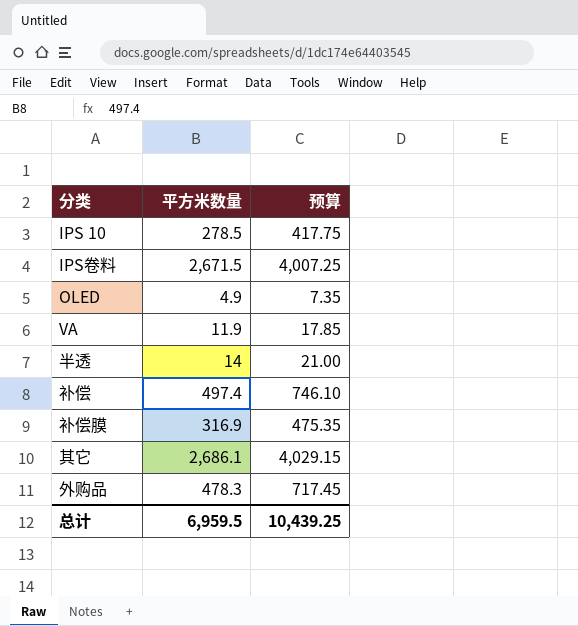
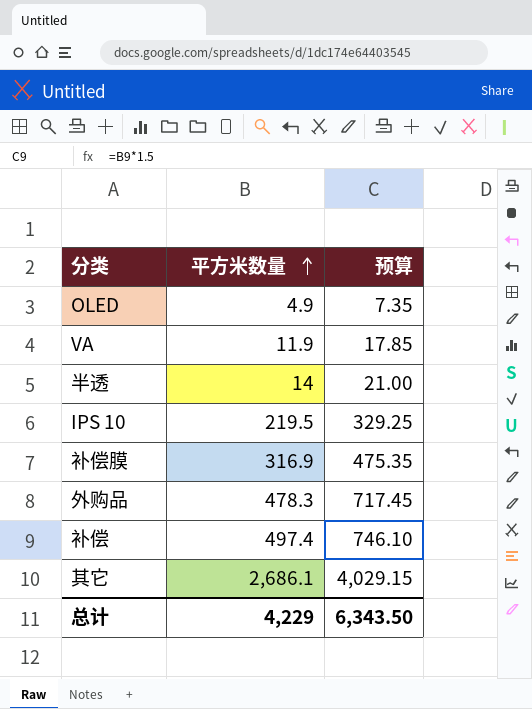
row order: none -> 平方米数量 ascending
row IPS卷料: 2,671.5 | 4,007.25 -> none
IPS 10 | 平方米数量: 278.5 -> 219.5
IPS 10 | 预算: 417.75 -> 329.25
总计 | 平方米数量: 6,959.5 -> 4,229
总计 | 预算: 10,439.25 -> 6,343.50

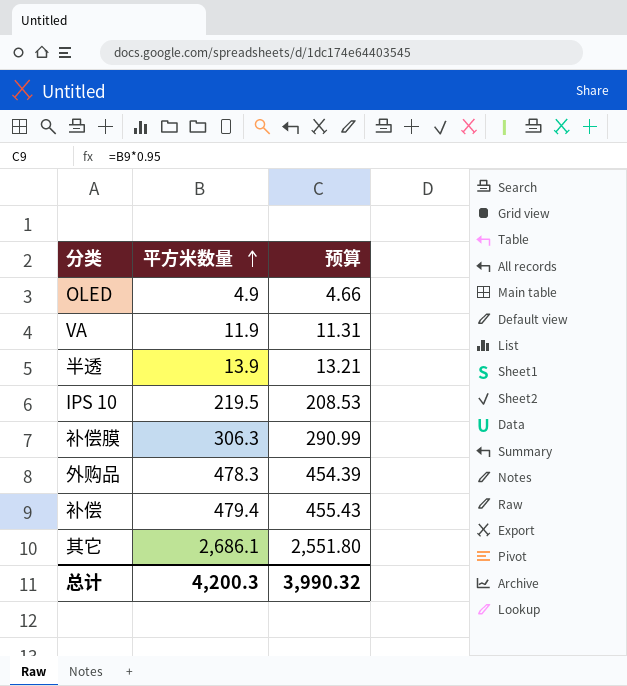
column 预算 | formula: [平方米数量] * 1.5 -> [平方米数量] * 0.95
半透 | 平方米数量: 14 -> 13.9
补偿膜 | 平方米数量: 316.9 -> 306.3
补偿 | 平方米数量: 497.4 -> 479.4
总计 | 平方米数量: 4,229 -> 4,200.3
总计 | 预算: 6,343.50 -> 3,990.32

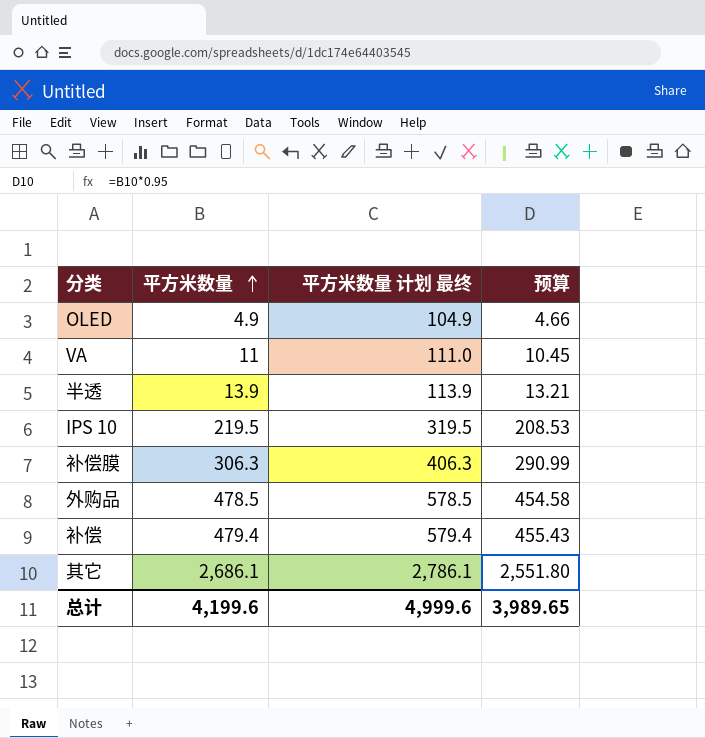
column 平方米数量 计划 最终 | formula: none -> [平方米数量] + 100
VA | 平方米数量: 11.9 -> 11
VA | 预算: 11.31 -> 10.45
外购品 | 平方米数量: 478.3 -> 478.5
外购品 | 预算: 454.39 -> 454.58
总计 | 平方米数量: 4,200.3 -> 4,199.6
总计 | 预算: 3,990.32 -> 3,989.65

